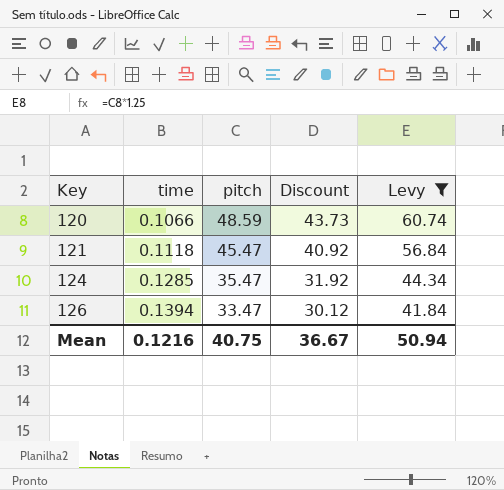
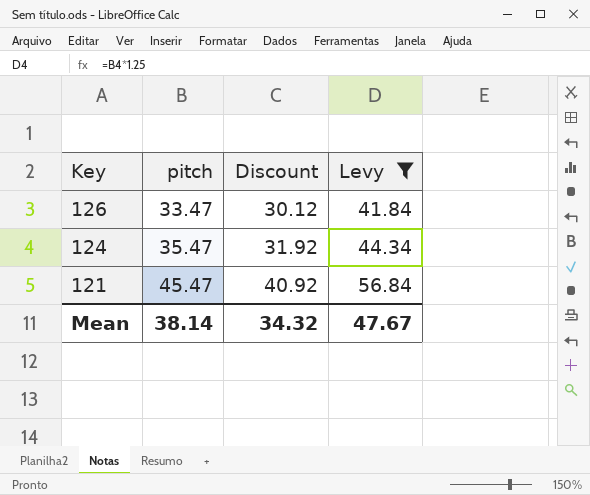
row order: Key ascending -> Key descending
column time | position: 2 -> none
row 120: 0.1066 | 48.59 | 43.73 | 60.74 -> none
Mean | pitch: 40.75 -> 38.14
Mean | Discount: 36.67 -> 34.32
Mean | Levy: 50.94 -> 47.67

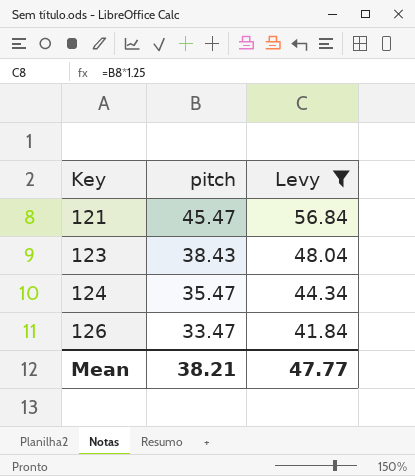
row order: Key descending -> Key ascending
column Discount | formula: [pitch] * 0.9 -> none
row 123: none -> 38.43 | 48.04
Mean | pitch: 38.14 -> 38.21
Mean | Levy: 47.67 -> 47.77

